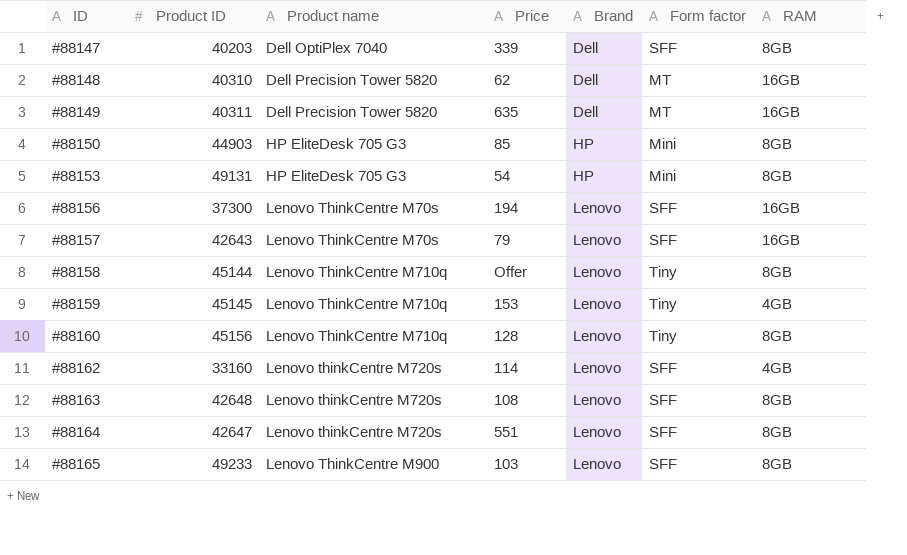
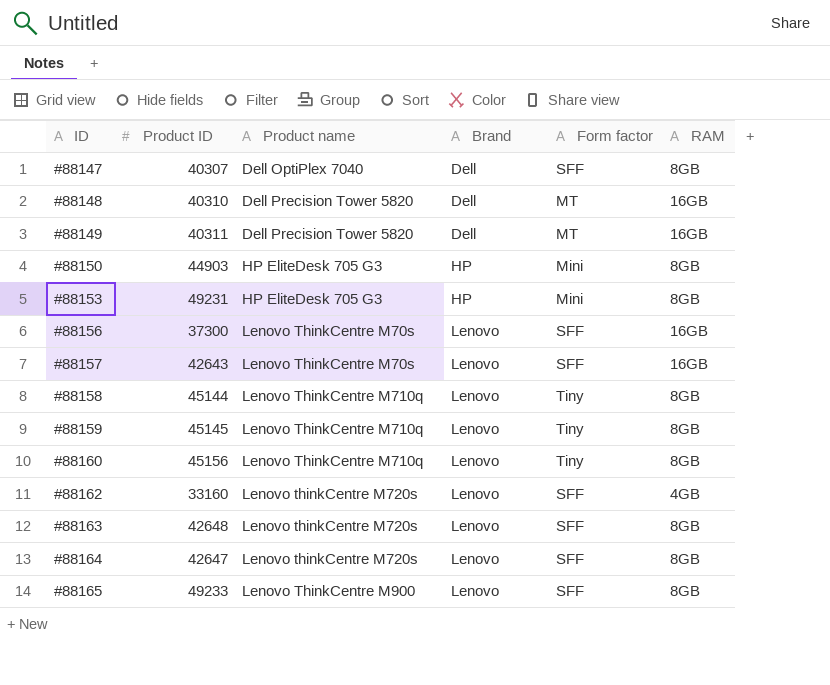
column Price | position: 4 -> none
#88147 | Product ID: 40203 -> 40307
#88153 | Product ID: 49131 -> 49231
#88159 | RAM: 4GB -> 8GB

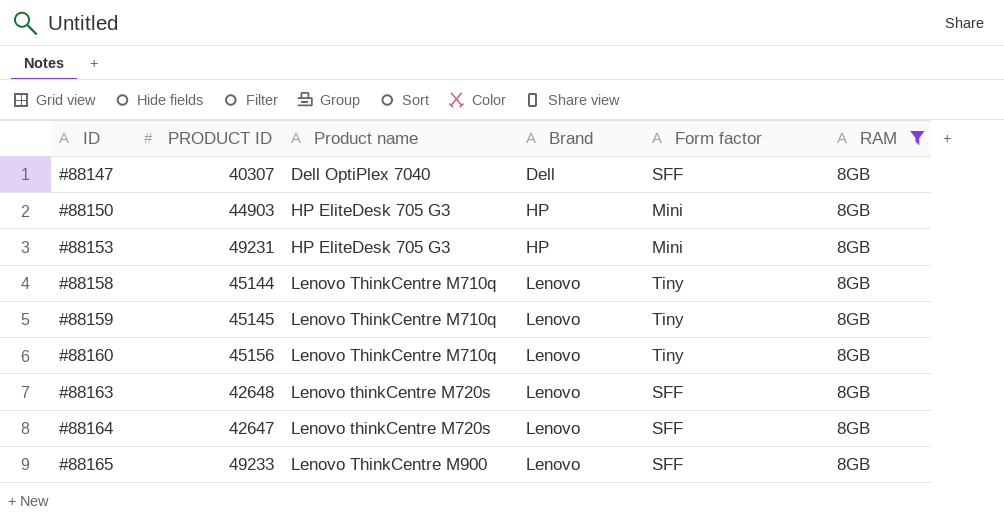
filter: none -> RAM = 8GB
column name: Product ID -> PRODUCT ID

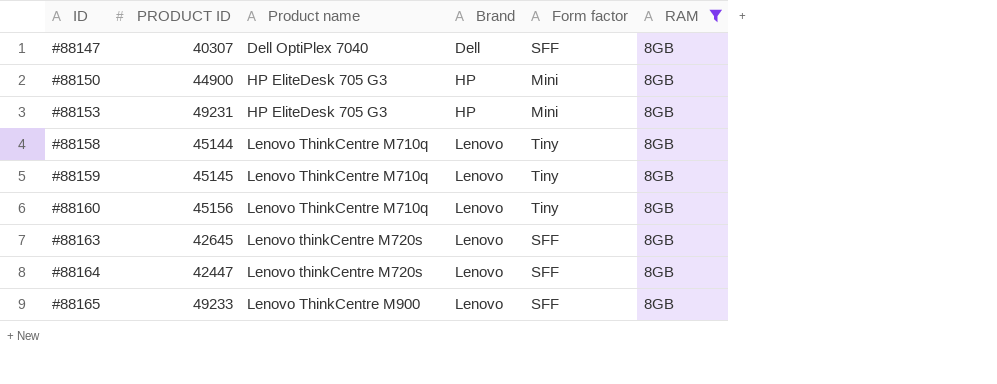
#88150 | PRODUCT ID: 44903 -> 44900
#88163 | PRODUCT ID: 42648 -> 42645
#88164 | PRODUCT ID: 42647 -> 42447

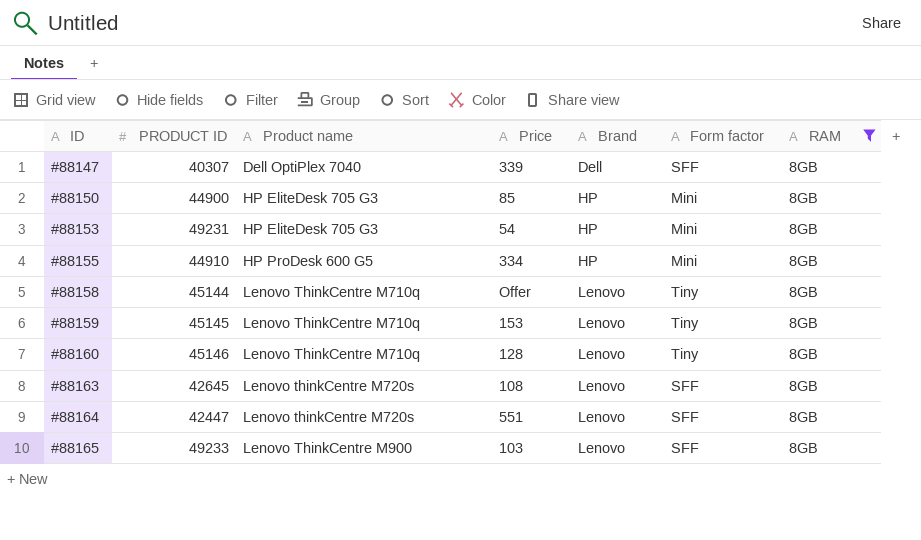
column Price | position: none -> 4
row #88155: none -> 44910 | HP ProDesk 600 G5 | 334 | HP | Mini | 8GB
#88160 | PRODUCT ID: 45156 -> 45146

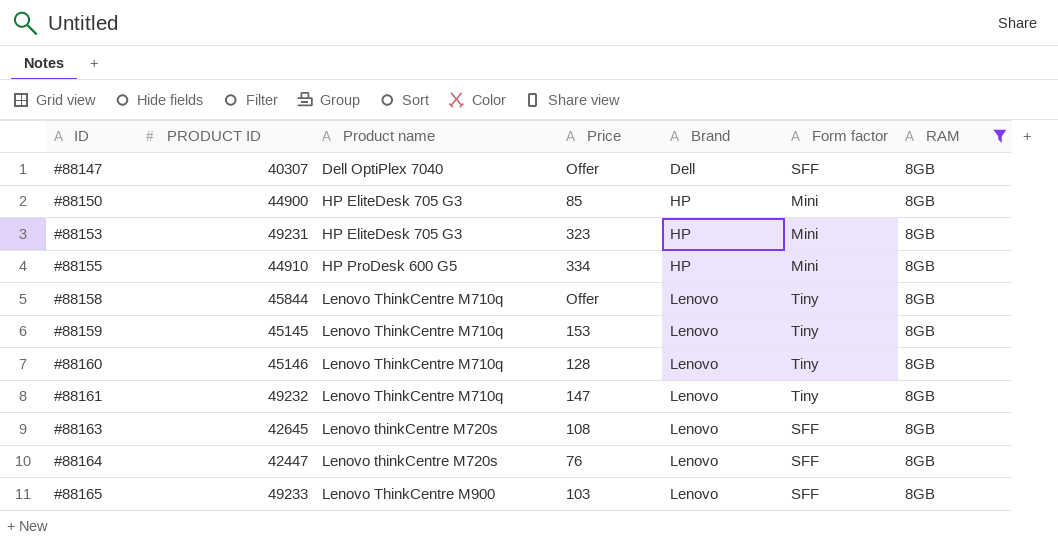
#88147 | Price: 339 -> Offer
#88153 | Price: 54 -> 323
#88158 | PRODUCT ID: 45144 -> 45844
row #88161: none -> 49232 | Lenovo ThinkCentre M710q | 147 | Lenovo | Tiny | 8GB
#88164 | Price: 551 -> 76

